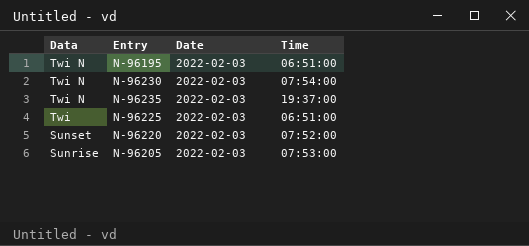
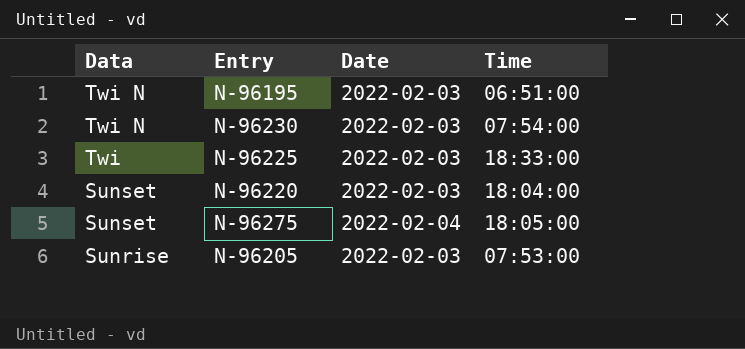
row N-96235: Twi N | 2022-02-03 | 19:37:00 -> none
N-96225 | Time: 06:51:00 -> 18:33:00
N-96220 | Time: 07:52:00 -> 18:04:00
row N-96275: none -> Sunset | 2022-02-04 | 18:05:00

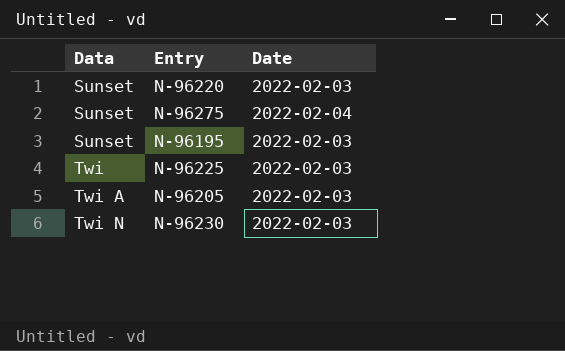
row order: Data descending -> Data ascending
column Time | position: 4 -> none
N-96195 | Data: Twi N -> Sunset
N-96205 | Data: Sunrise -> Twi A

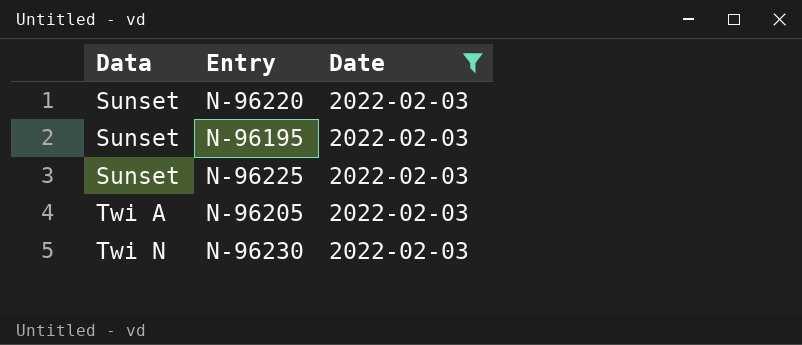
filter: none -> Date = 2022-02-03
N-96225 | Data: Twi -> Sunset

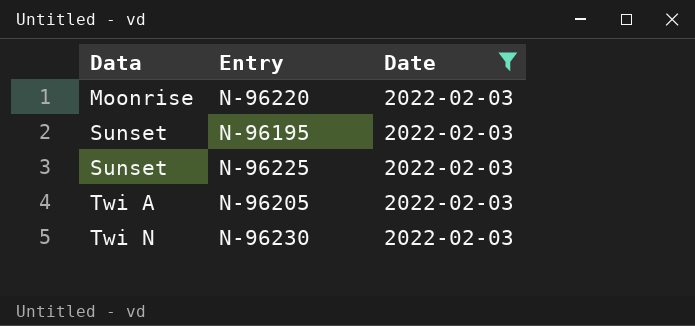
N-96220 | Data: Sunset -> Moonrise

